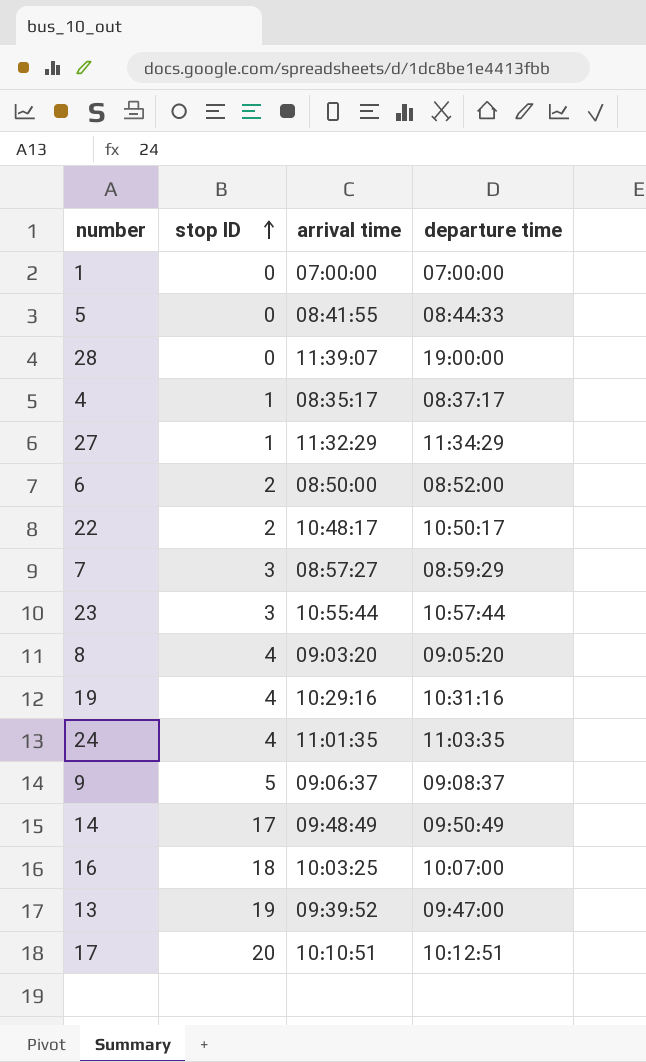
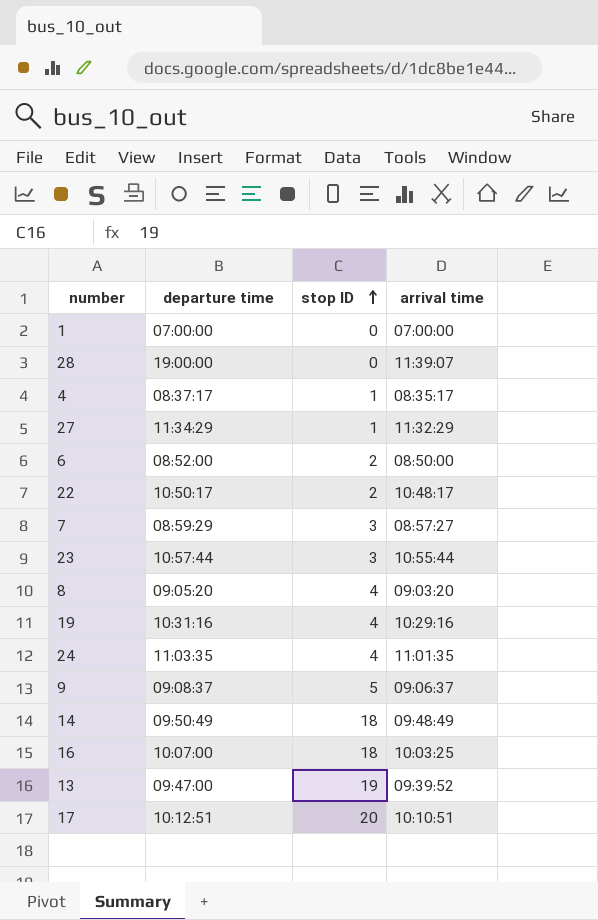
column departure time | position: 4 -> 2
row 5: 0 | 08:41:55 | 08:44:33 -> none
14 | stop ID: 17 -> 18

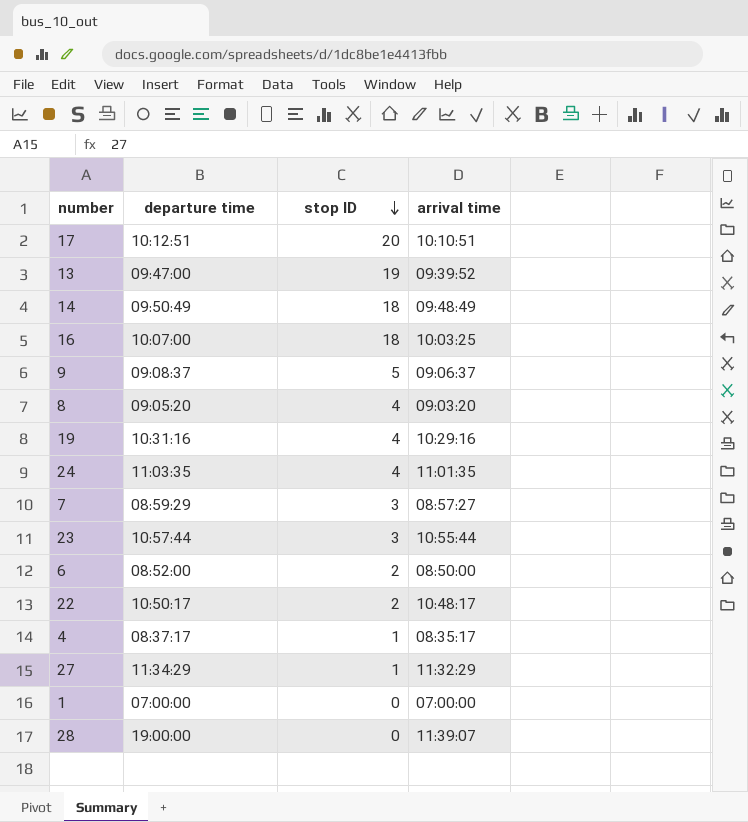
row order: stop ID ascending -> stop ID descending

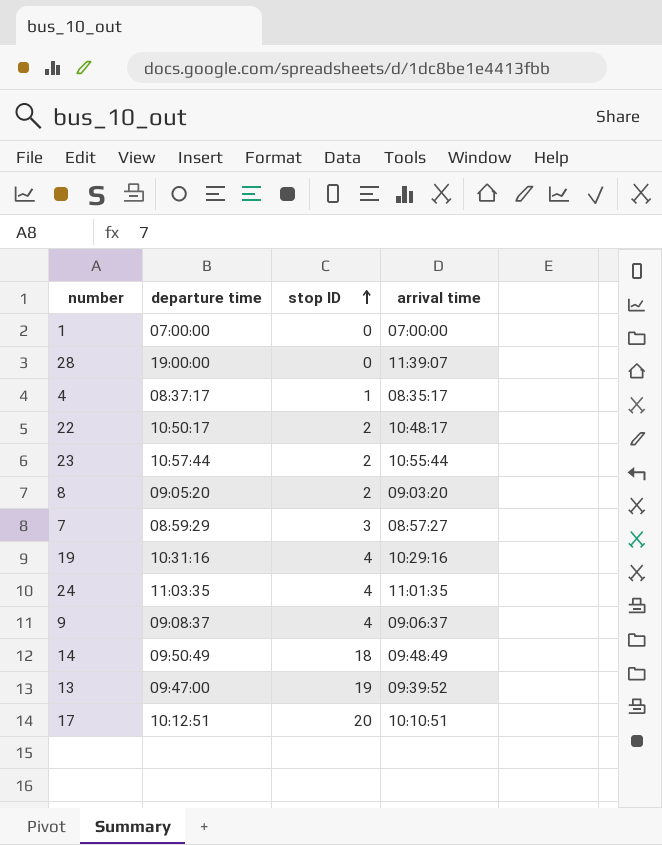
row order: stop ID descending -> stop ID ascending
row 16: 10:07:00 | 18 | 10:03:25 -> none
row 6: 08:52:00 | 2 | 08:50:00 -> none
row 27: 11:34:29 | 1 | 11:32:29 -> none
23 | stop ID: 3 -> 2
8 | stop ID: 4 -> 2
9 | stop ID: 5 -> 4

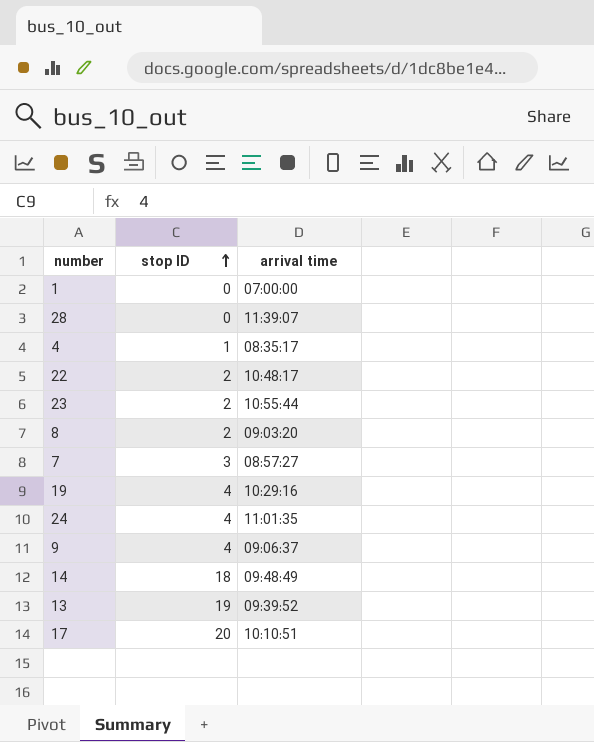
column departure time | position: 2 -> none

